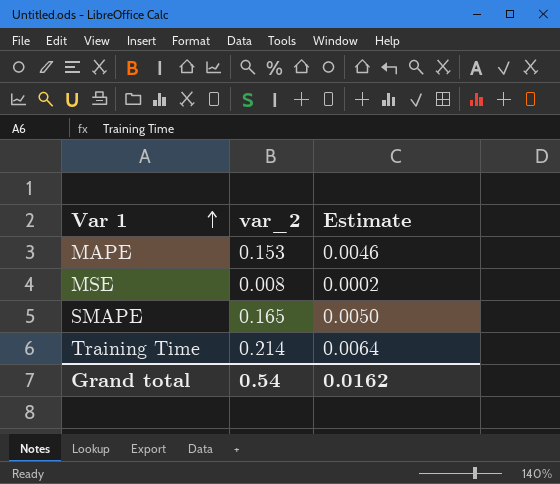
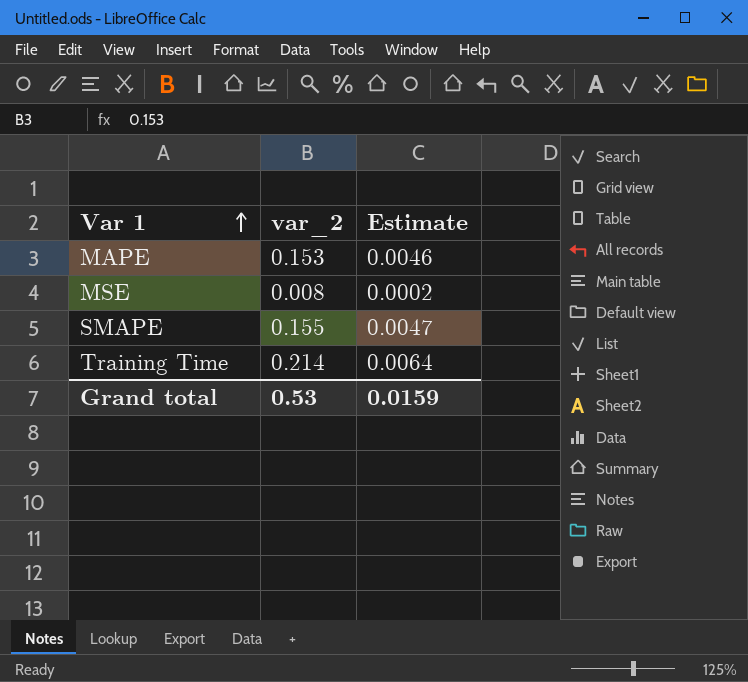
SMAPE | var_2: 0.165 -> 0.155
SMAPE | Estimate: 0.0050 -> 0.0047
Grand total | var_2: 0.54 -> 0.53
Grand total | Estimate: 0.0162 -> 0.0159

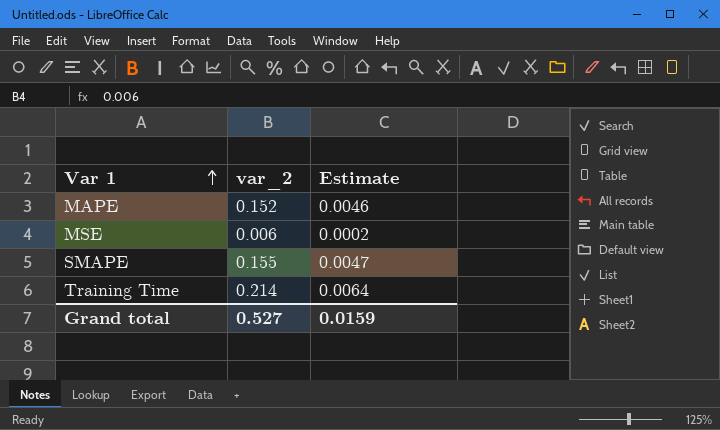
MAPE | var_2: 0.153 -> 0.152
MSE | var_2: 0.008 -> 0.006
Grand total | var_2: 0.53 -> 0.527

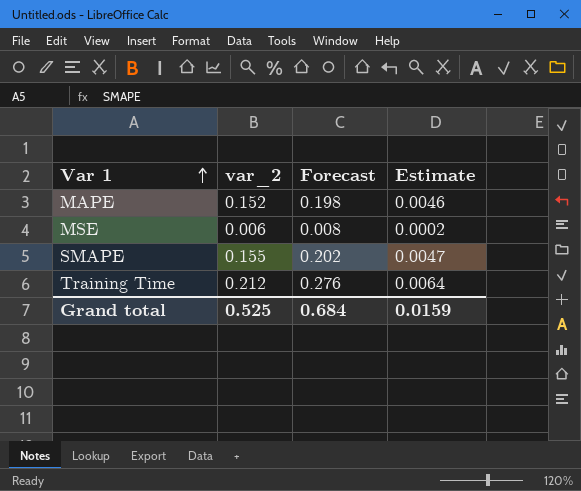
column Forecast | formula: none -> [var_2] * 1.3
Training Time | var_2: 0.214 -> 0.212
Grand total | var_2: 0.527 -> 0.525

